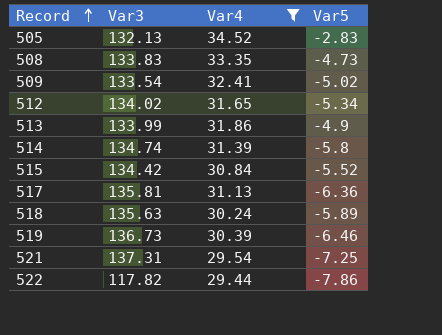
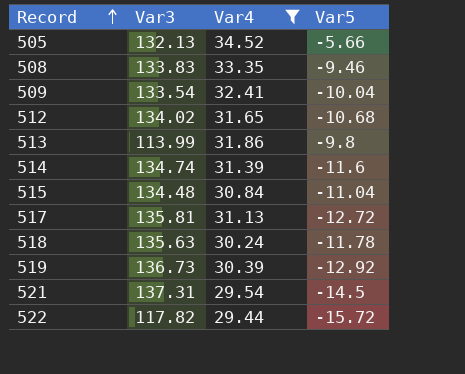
505 | Var5: -2.83 -> -5.66
508 | Var5: -4.73 -> -9.46
509 | Var5: -5.02 -> -10.04
512 | Var5: -5.34 -> -10.68
513 | Var3: 133.99 -> 113.99
513 | Var5: -4.9 -> -9.8
514 | Var5: -5.8 -> -11.6
515 | Var3: 134.42 -> 134.48
515 | Var5: -5.52 -> -11.04
517 | Var5: -6.36 -> -12.72
518 | Var5: -5.89 -> -11.78
519 | Var5: -6.46 -> -12.92
521 | Var5: -7.25 -> -14.5
522 | Var5: -7.86 -> -15.72

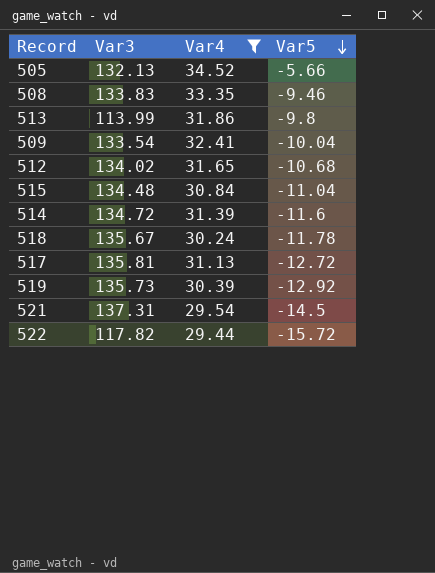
row order: Record ascending -> Var5 descending
514 | Var3: 134.74 -> 134.72
518 | Var3: 135.63 -> 135.67
519 | Var3: 136.73 -> 135.73

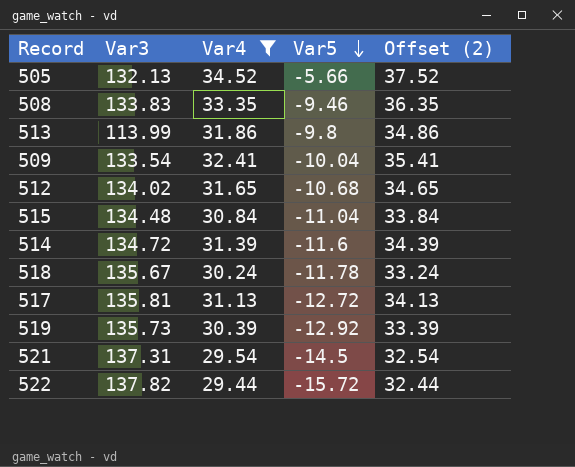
column Offset (2) | formula: none -> [Var4] + 3
522 | Var3: 117.82 -> 137.82

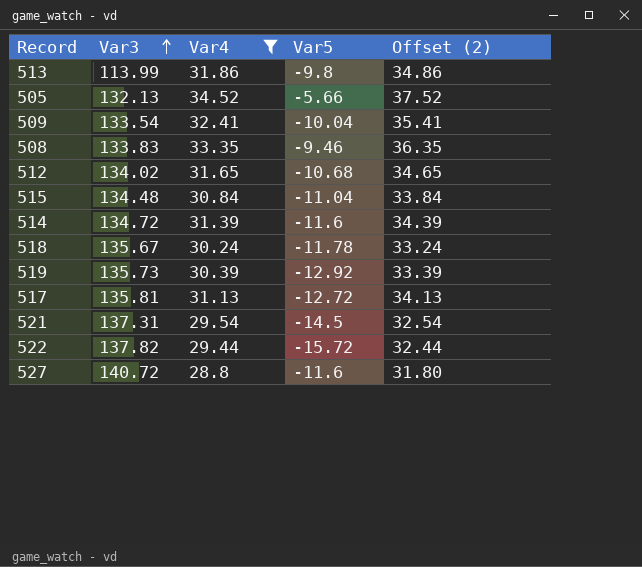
row order: Var5 descending -> Var3 ascending
row 527: none -> 140.72 | 28.8 | -11.6 | 31.80

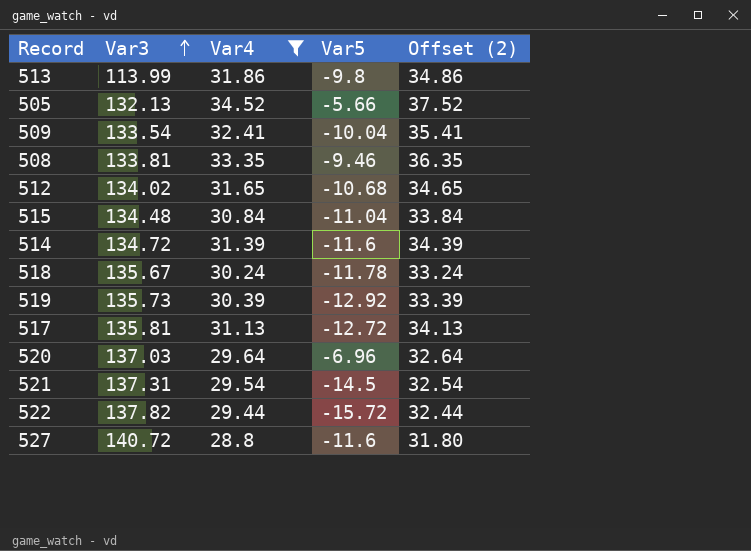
508 | Var3: 133.83 -> 133.81
row 520: none -> 137.03 | 29.64 | -6.96 | 32.64

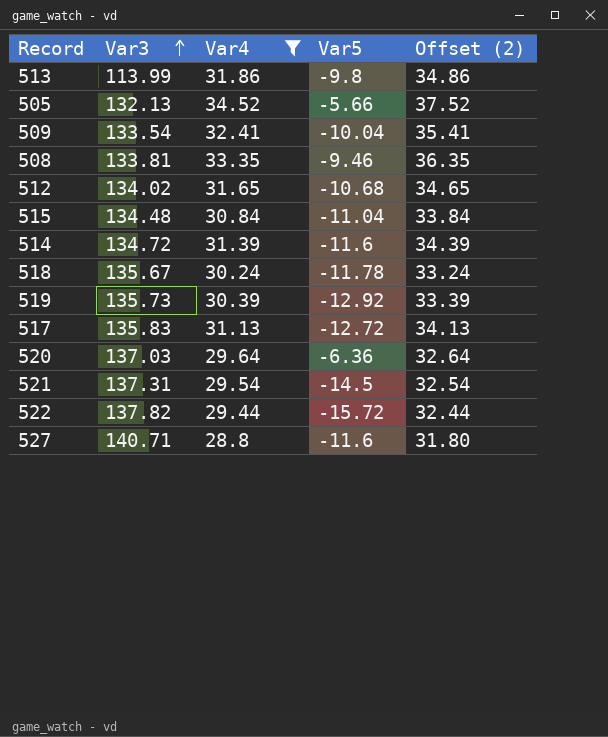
517 | Var3: 135.81 -> 135.83
520 | Var5: -6.96 -> -6.36
527 | Var3: 140.72 -> 140.71

